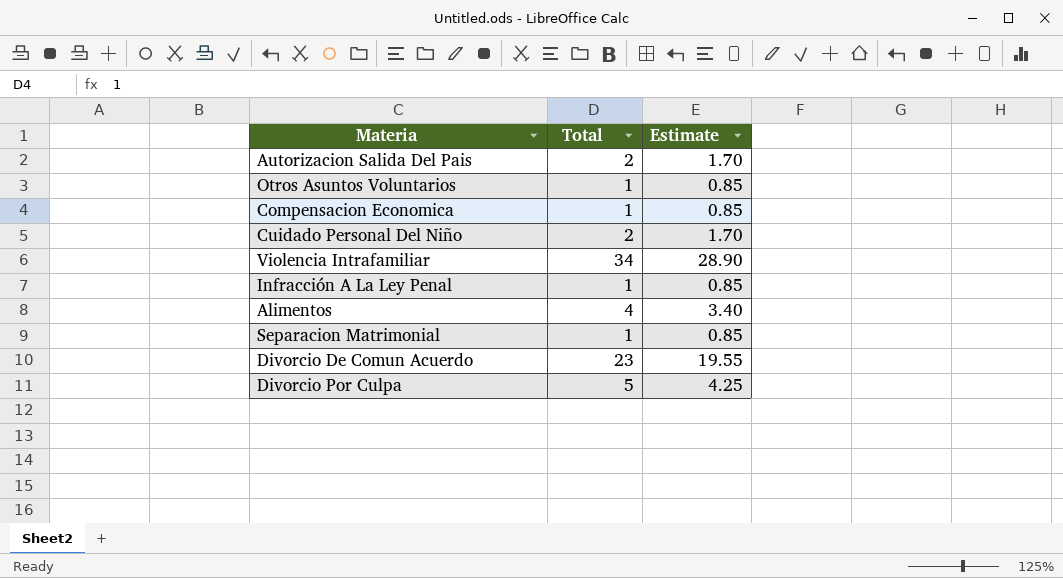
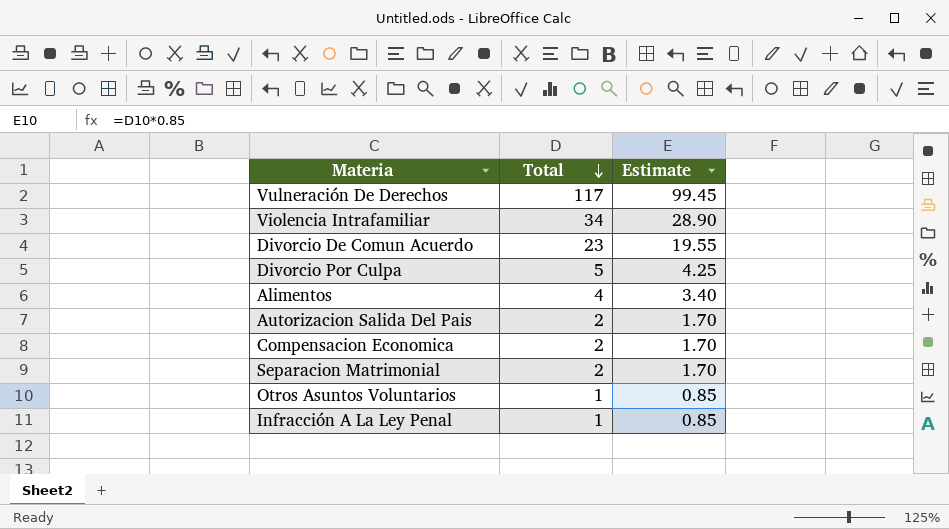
row order: none -> Total descending
row Cuidado Personal Del Niño: 2 | 1.70 -> none
row Vulneración De Derechos: none -> 117 | 99.45
Compensacion Economica | Total: 1 -> 2
Compensacion Economica | Estimate: 0.85 -> 1.70
Separacion Matrimonial | Total: 1 -> 2
Separacion Matrimonial | Estimate: 0.85 -> 1.70

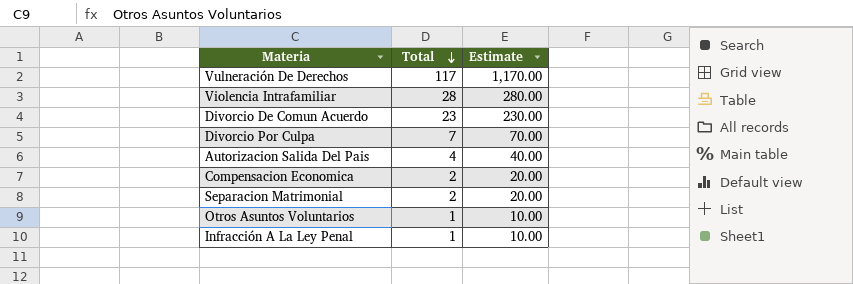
column Estimate | formula: [Total] * 0.85 -> [Total] * 10
row Alimentos: 4 | 3.40 -> none
Violencia Intrafamiliar | Total: 34 -> 28
Divorcio Por Culpa | Total: 5 -> 7
Autorizacion Salida Del Pais | Total: 2 -> 4

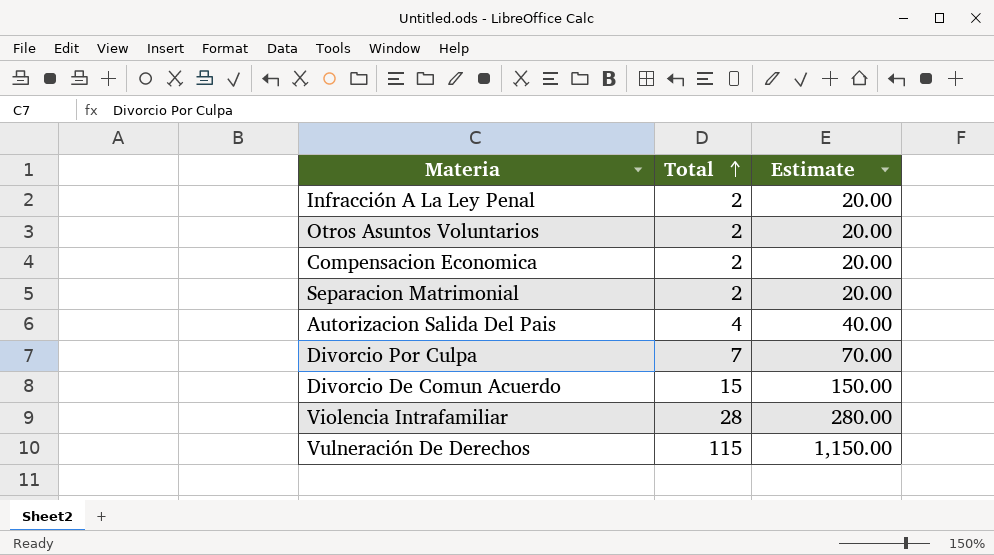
row order: Total descending -> Total ascending
Infracción A La Ley Penal | Total: 1 -> 2
Infracción A La Ley Penal | Estimate: 10.00 -> 20.00
Otros Asuntos Voluntarios | Total: 1 -> 2
Otros Asuntos Voluntarios | Estimate: 10.00 -> 20.00
Divorcio De Comun Acuerdo | Total: 23 -> 15
Divorcio De Comun Acuerdo | Estimate: 230.00 -> 150.00
Vulneración De Derechos | Total: 117 -> 115
Vulneración De Derechos | Estimate: 1,170.00 -> 1,150.00

